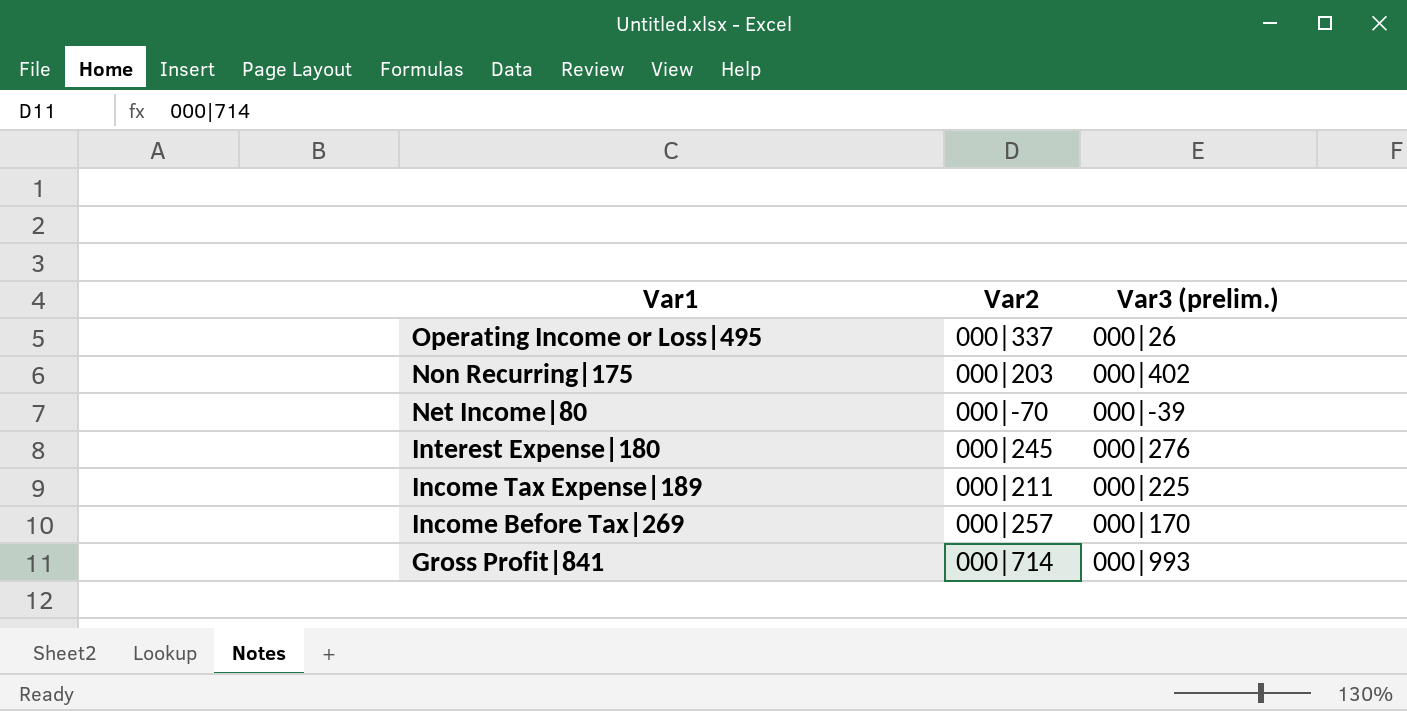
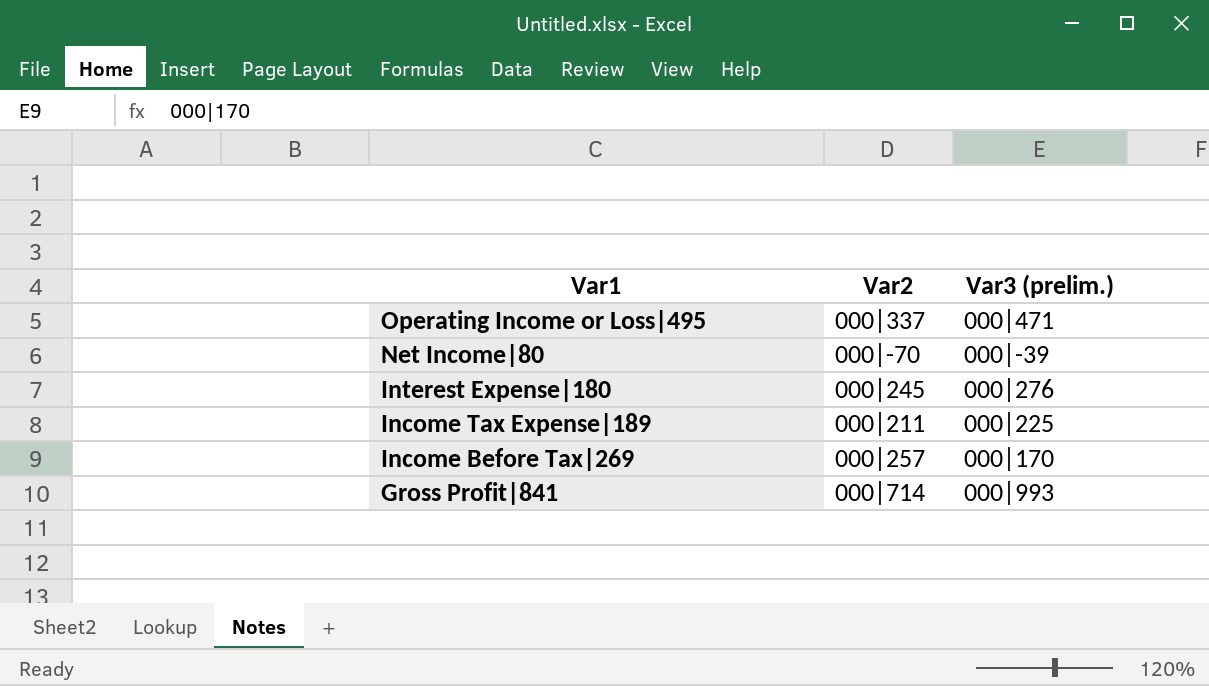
row Non Recurring|175: 000|203 | 000|402 -> none
Operating Income or Loss|495 | Var3 (prelim.): 000|26 -> 000|471

